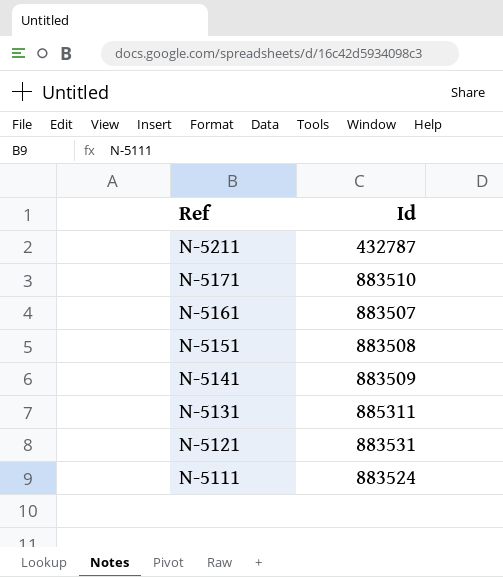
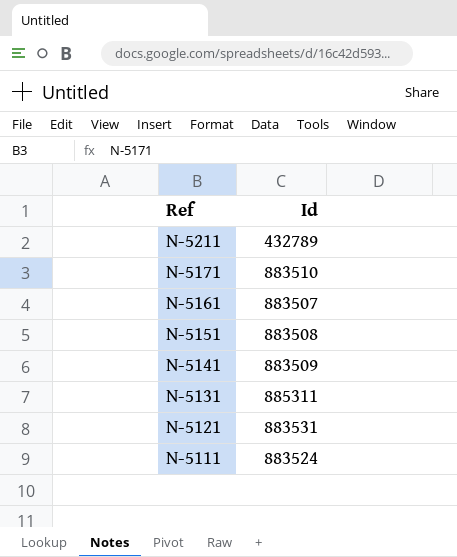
N-5211 | Id: 432787 -> 432789

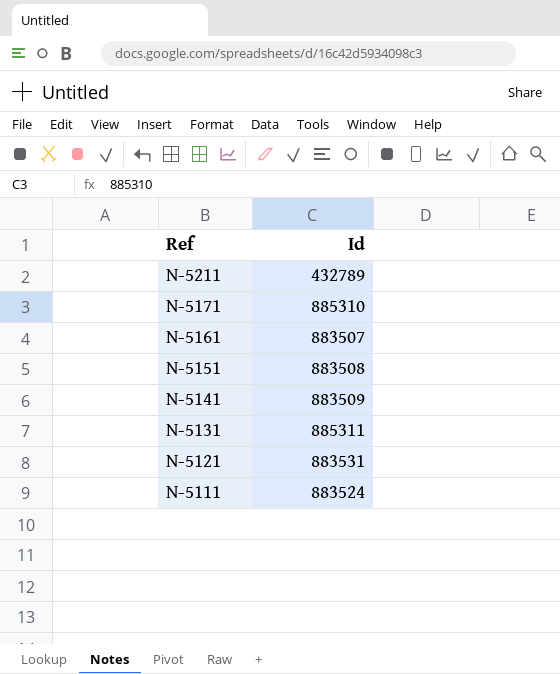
N-5171 | Id: 883510 -> 885310

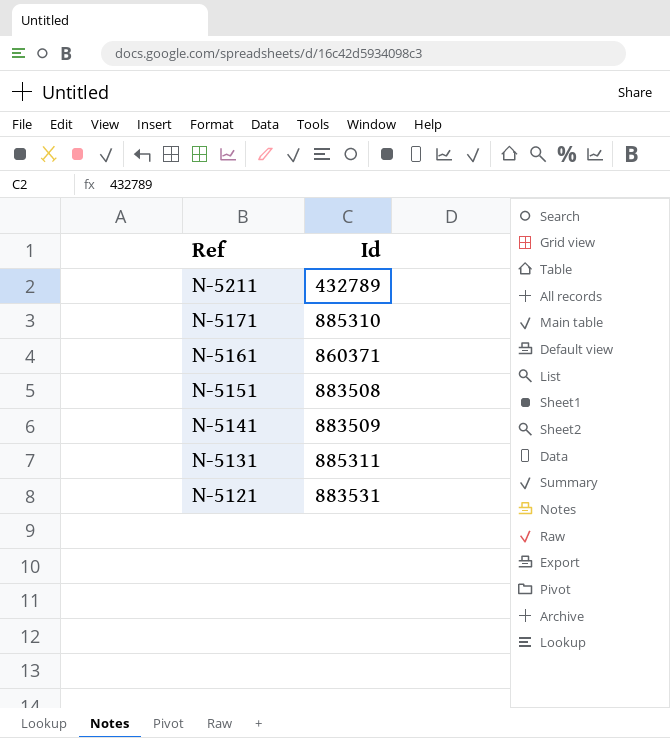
row N-5111: 883524 -> none
N-5161 | Id: 883507 -> 860371

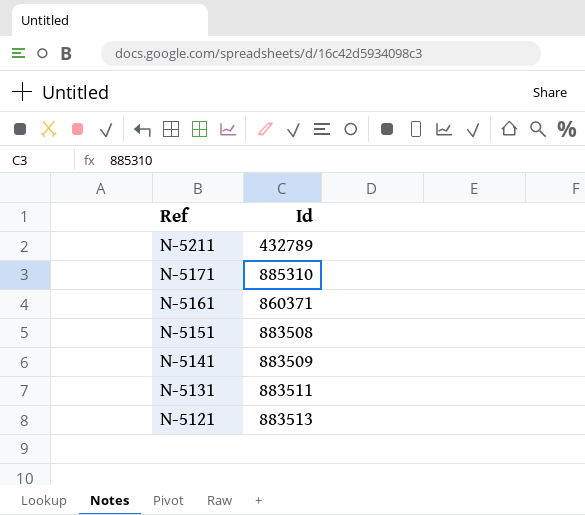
N-5131 | Id: 885311 -> 883511
N-5121 | Id: 883531 -> 883513

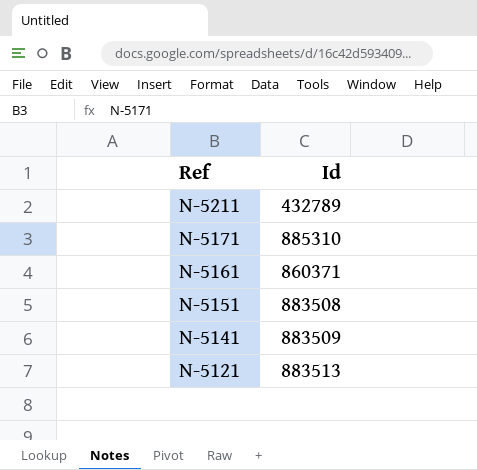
row N-5131: 883511 -> none

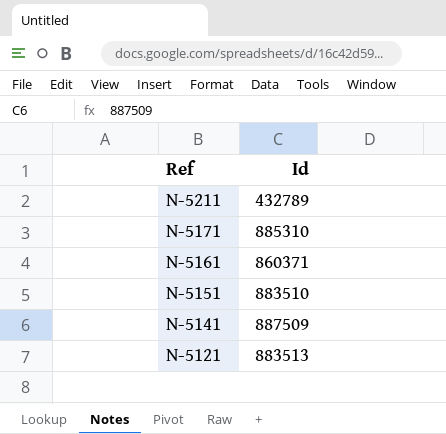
N-5151 | Id: 883508 -> 883510
N-5141 | Id: 883509 -> 887509

